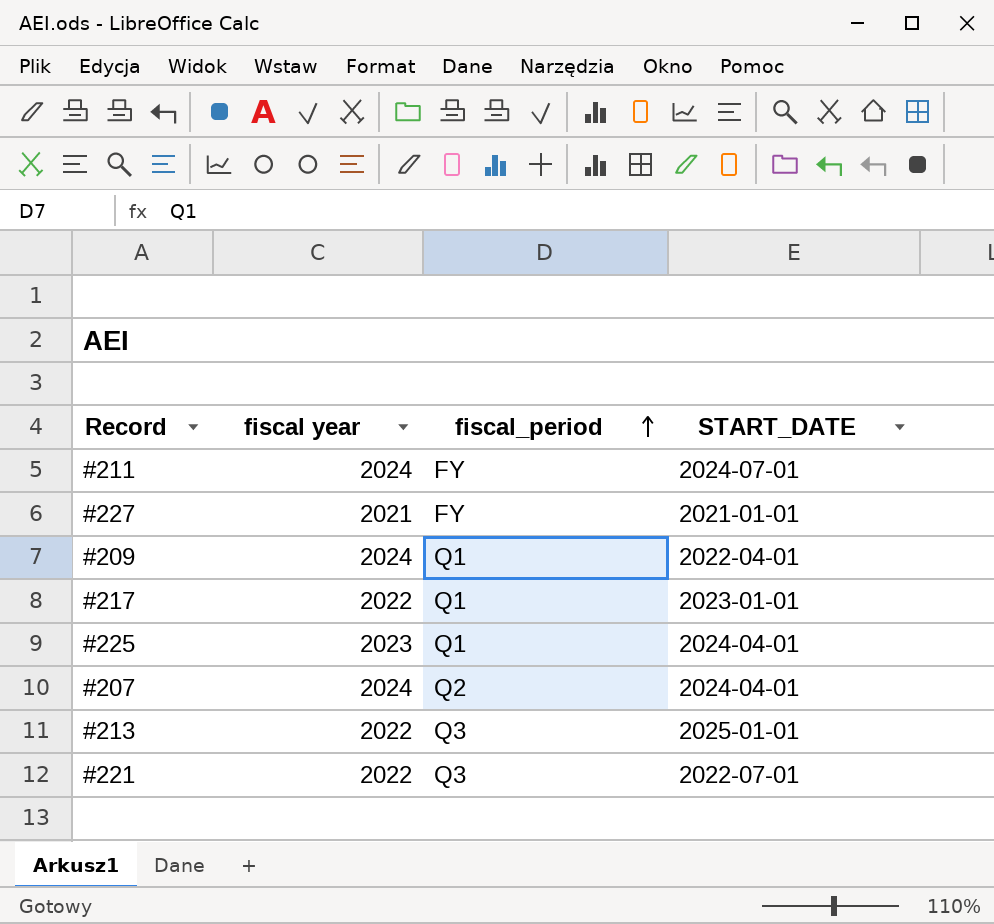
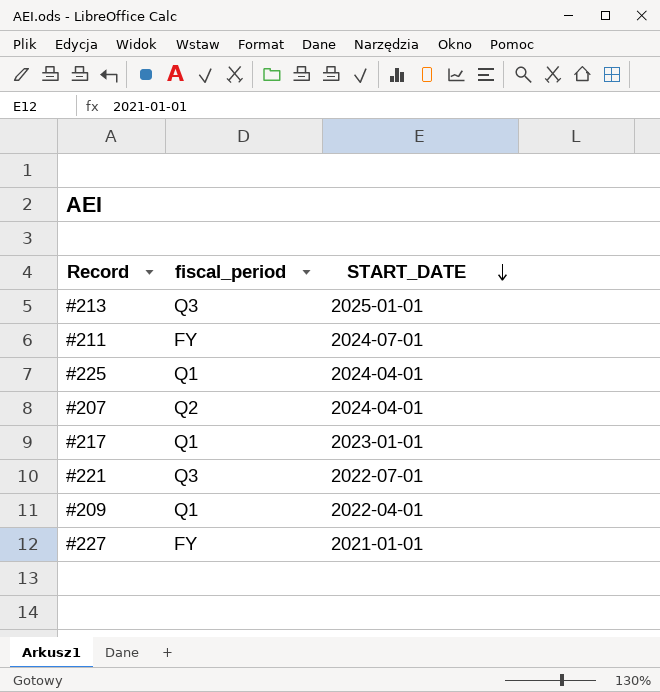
row order: fiscal_period ascending -> START_DATE descending
column fiscal year | position: 2 -> none

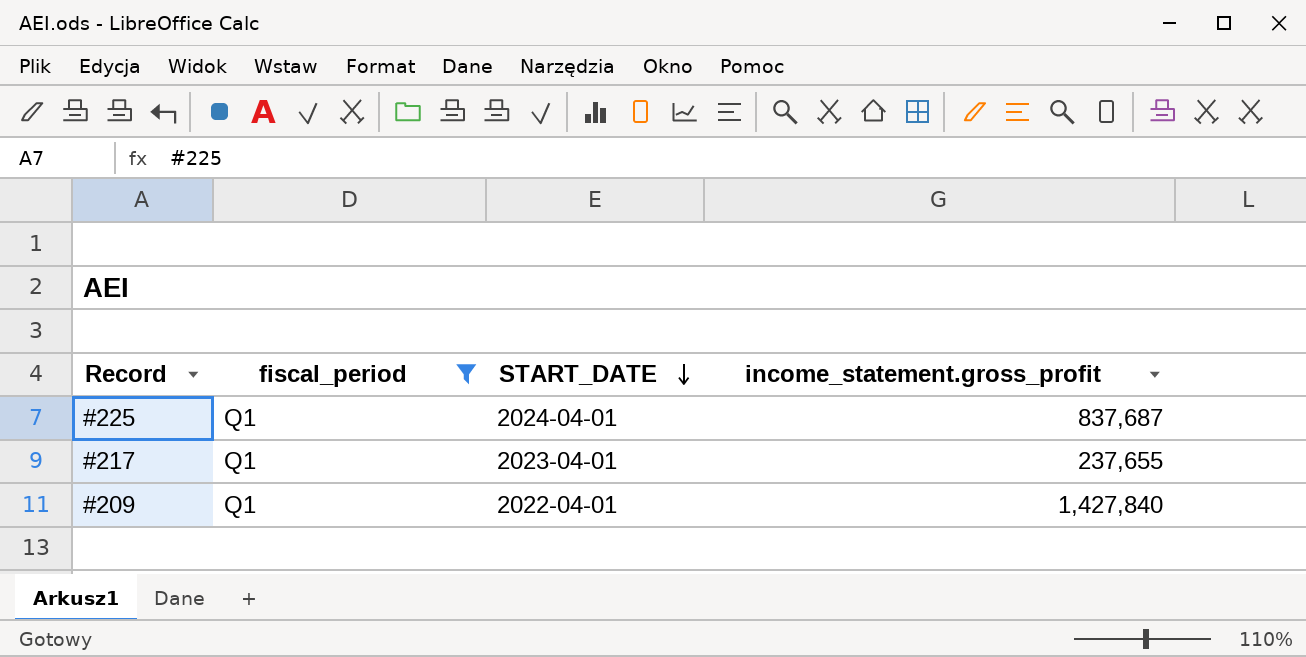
filter: none -> fiscal_period = Q1
column income_statement.gross_profit | position: none -> 4
#217 | START_DATE: 2023-01-01 -> 2023-04-01

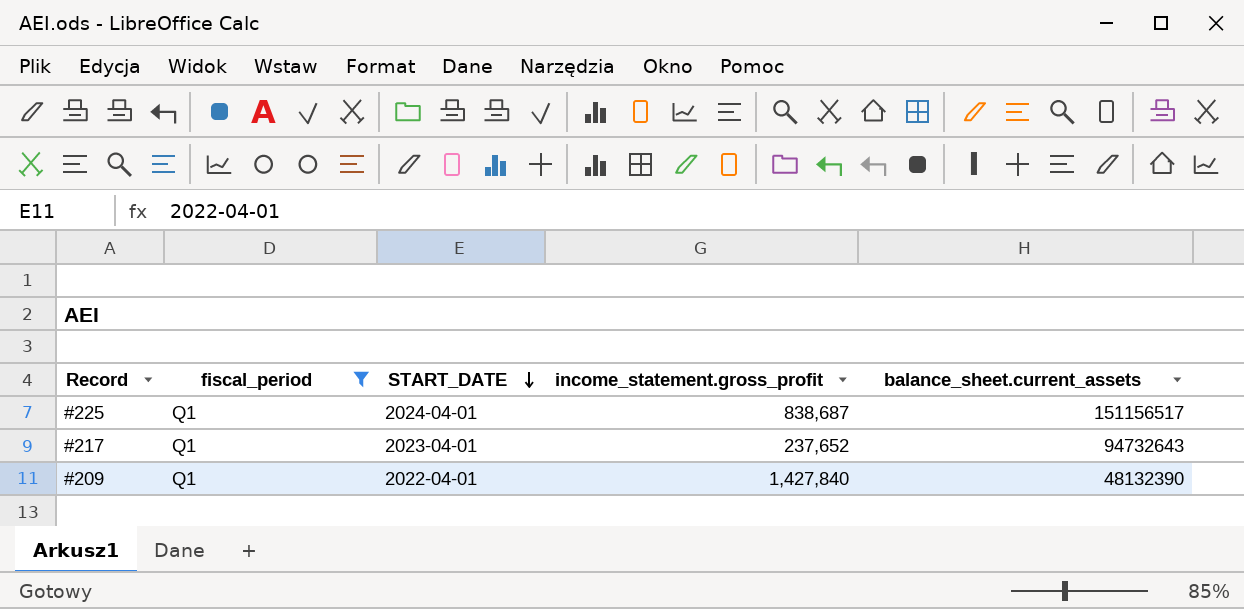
column balance_sheet.current_assets | position: none -> 5
#225 | income_statement.gross_profit: 837,687 -> 838,687
#217 | income_statement.gross_profit: 237,655 -> 237,652

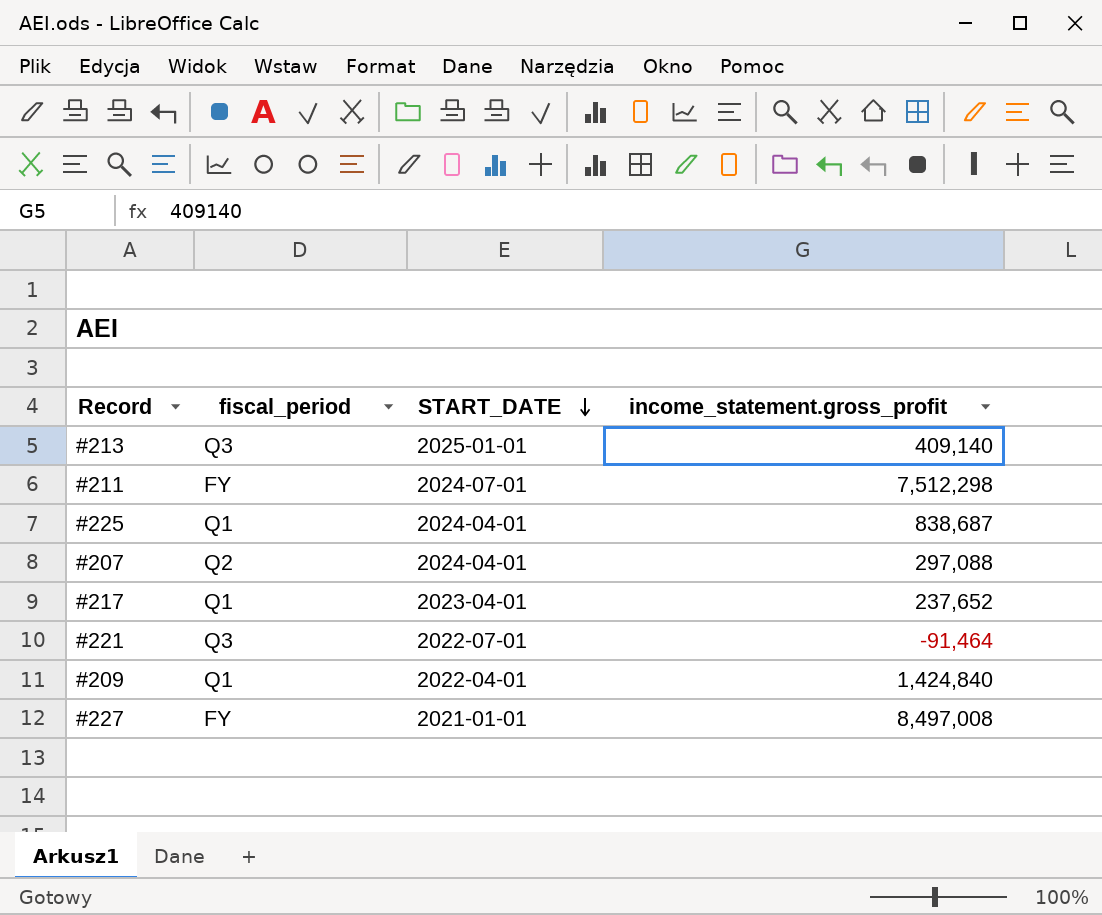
filter: fiscal_period = Q1 -> none
column balance_sheet.current_assets | position: 5 -> none
#209 | income_statement.gross_profit: 1,427,840 -> 1,424,840

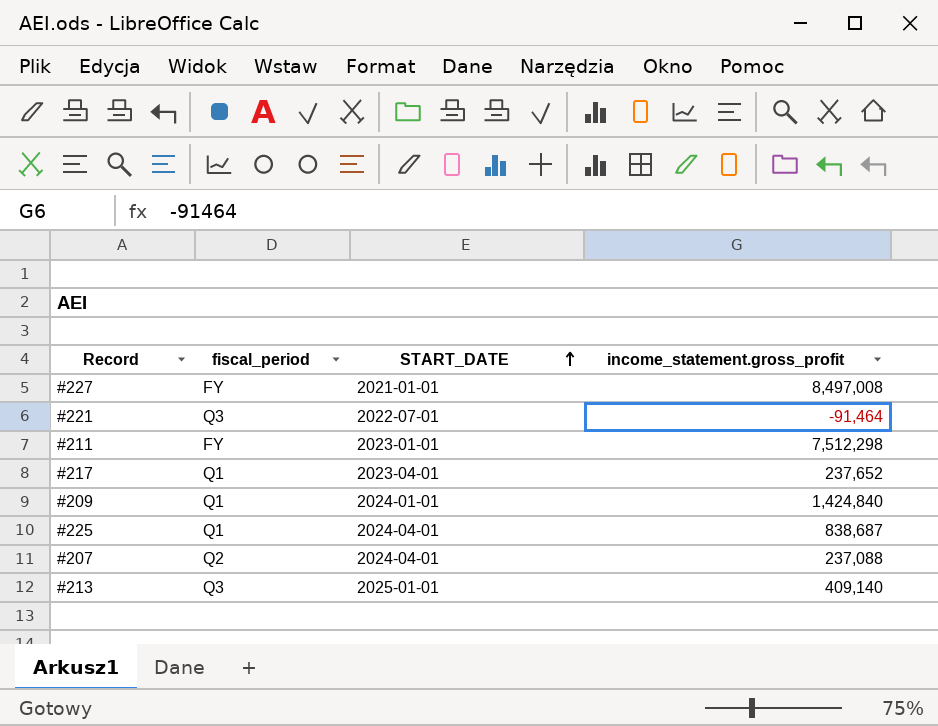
row order: START_DATE descending -> START_DATE ascending
#211 | START_DATE: 2024-07-01 -> 2023-01-01
#209 | START_DATE: 2022-04-01 -> 2024-01-01
#207 | income_statement.gross_profit: 297,088 -> 237,088

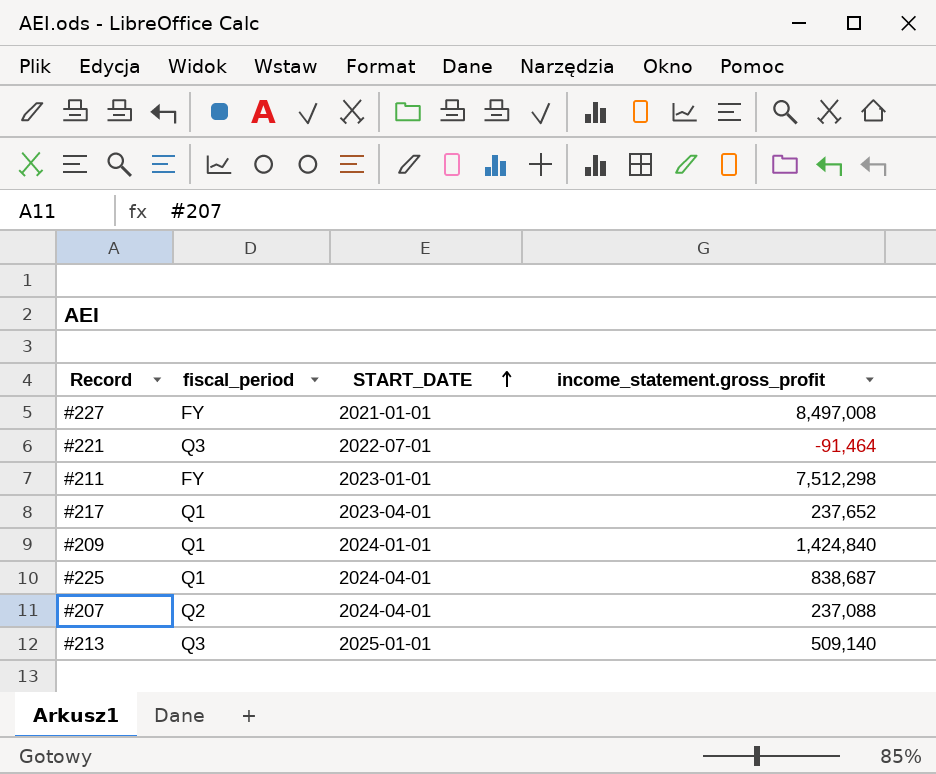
#213 | income_statement.gross_profit: 409,140 -> 509,140

